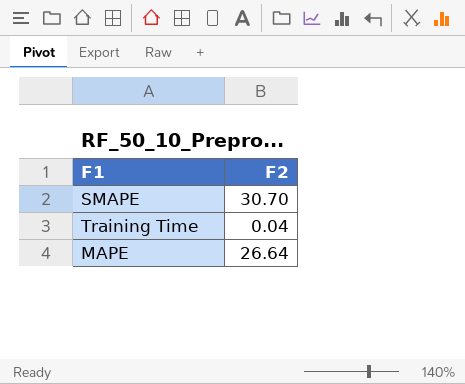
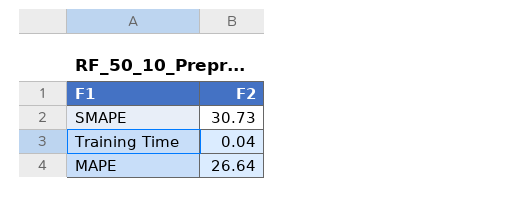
SMAPE | F2: 30.70 -> 30.73

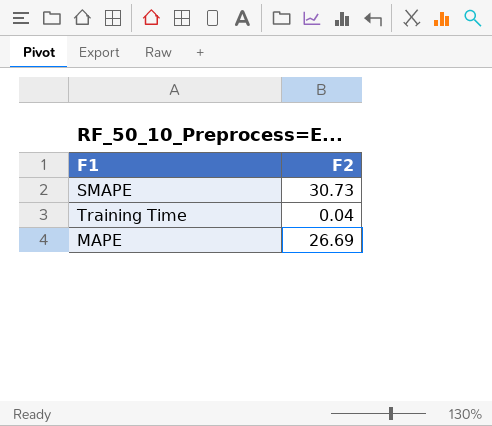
MAPE | F2: 26.64 -> 26.69

